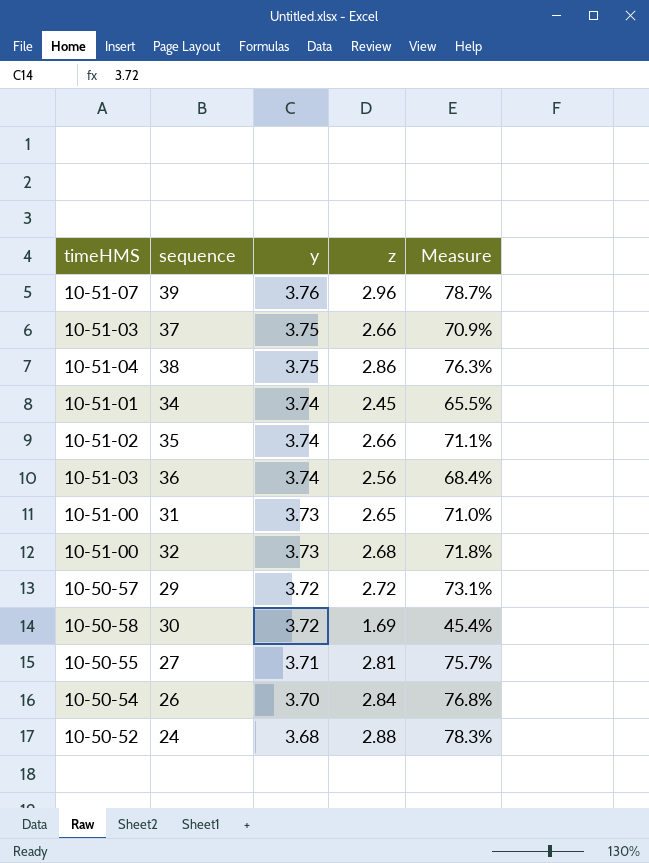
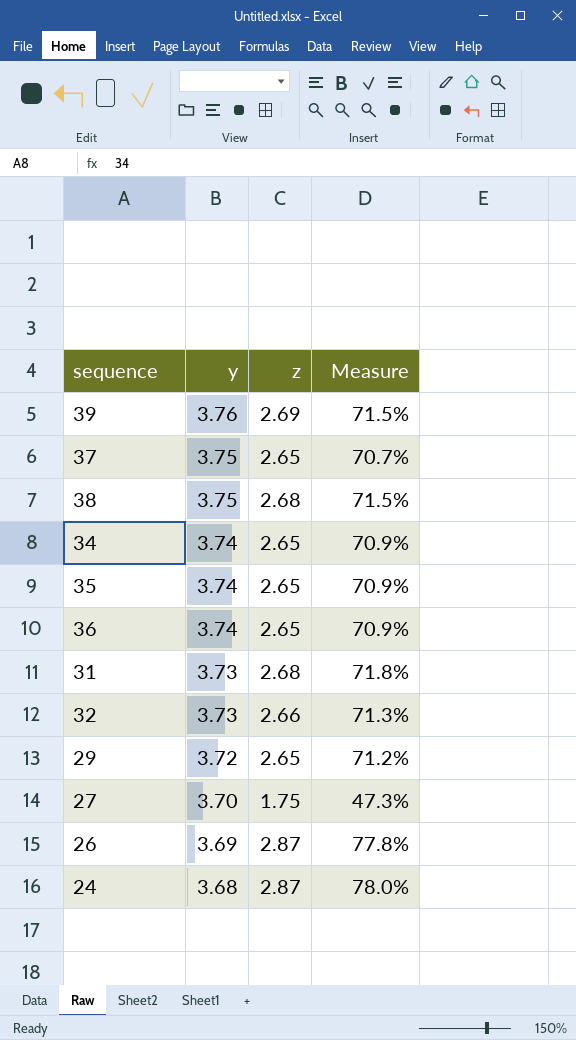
column timeHMS | position: 1 -> none
row 30: 10-50-58 | 3.72 | 1.69 | 45.4% -> none
39 | z: 2.96 -> 2.69
39 | Measure: 78.7% -> 71.5%
37 | z: 2.66 -> 2.65
37 | Measure: 70.9% -> 70.7%
38 | z: 2.86 -> 2.68
38 | Measure: 76.3% -> 71.5%
34 | z: 2.45 -> 2.65
34 | Measure: 65.5% -> 70.9%
35 | z: 2.66 -> 2.65
35 | Measure: 71.1% -> 70.9%
36 | z: 2.56 -> 2.65
36 | Measure: 68.4% -> 70.9%
31 | z: 2.65 -> 2.68
31 | Measure: 71.0% -> 71.8%
32 | z: 2.68 -> 2.66
32 | Measure: 71.8% -> 71.3%
29 | z: 2.72 -> 2.65
29 | Measure: 73.1% -> 71.2%
27 | y: 3.71 -> 3.70
27 | z: 2.81 -> 1.75
27 | Measure: 75.7% -> 47.3%
26 | y: 3.70 -> 3.69
26 | z: 2.84 -> 2.87
26 | Measure: 76.8% -> 77.8%
24 | z: 2.88 -> 2.87
24 | Measure: 78.3% -> 78.0%

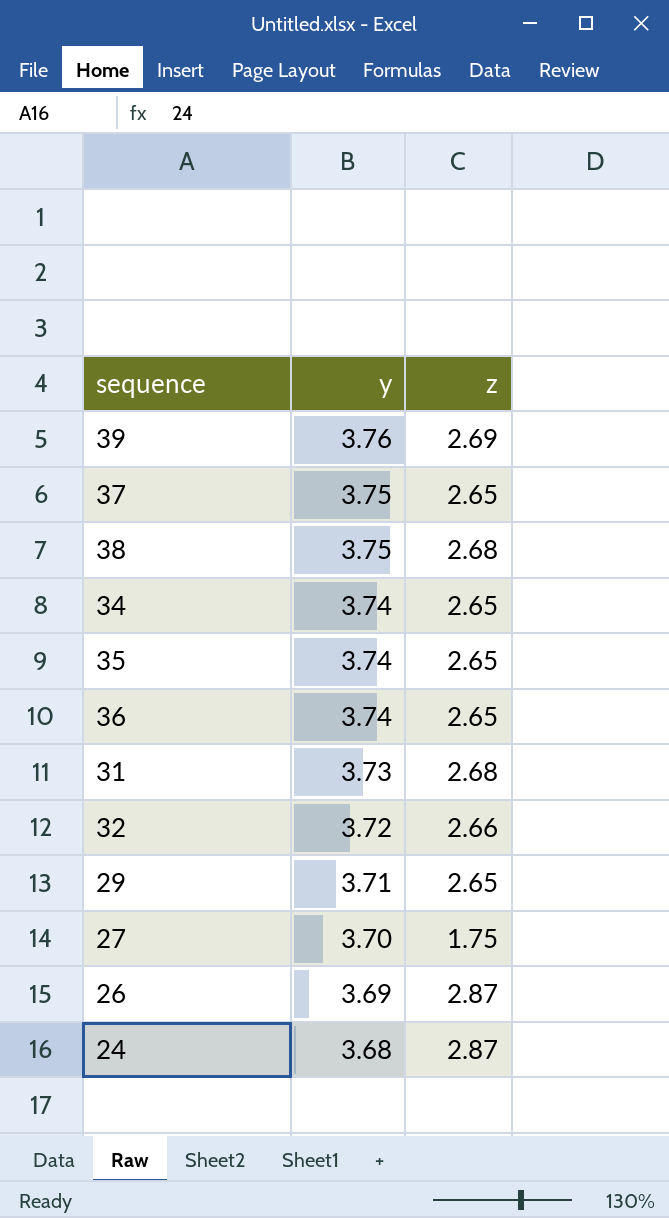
column Measure | formula: [z] / [y] -> none
32 | y: 3.73 -> 3.72
29 | y: 3.72 -> 3.71

